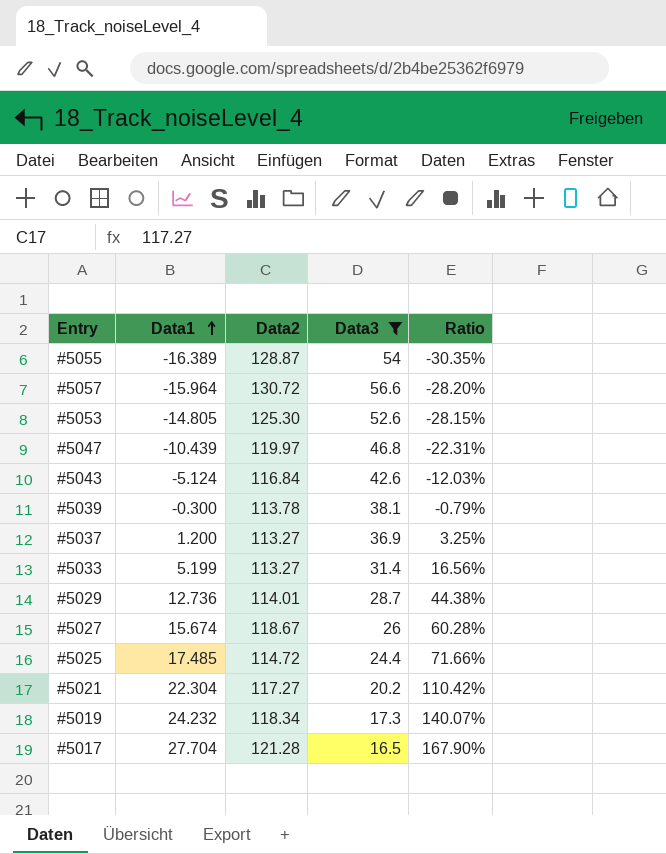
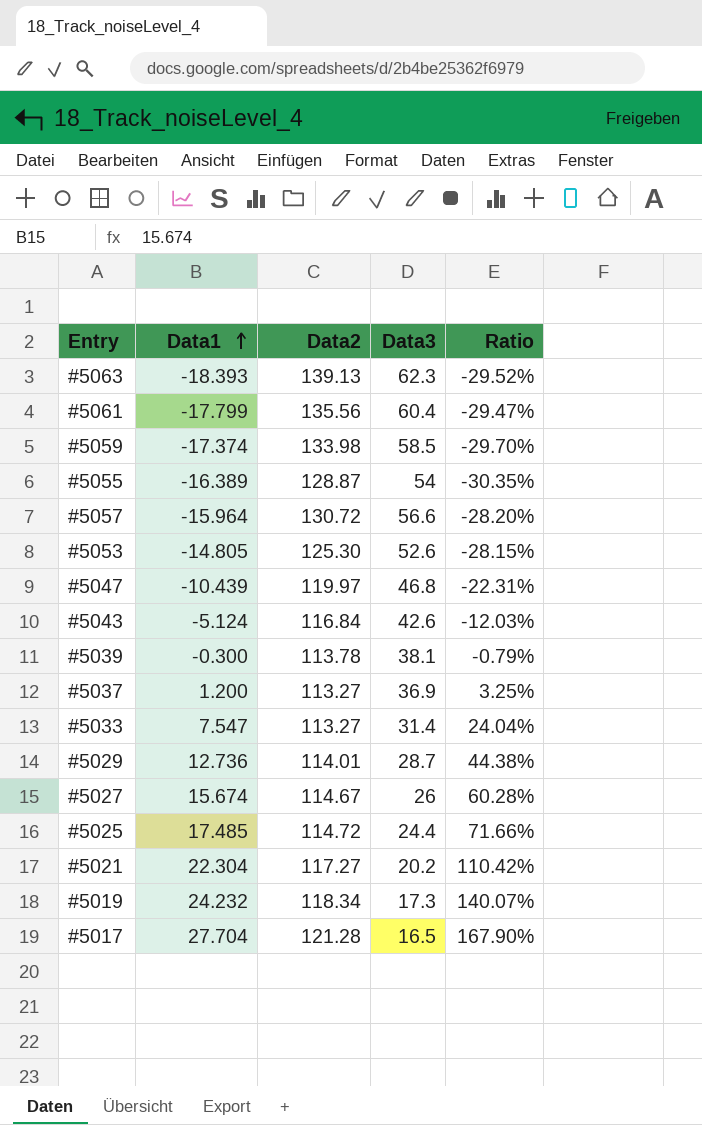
filter: Data3 <= 56.6 -> none
#5033 | Data1: 5.199 -> 7.547
#5033 | Ratio: 16.56% -> 24.04%
#5027 | Data2: 118.67 -> 114.67

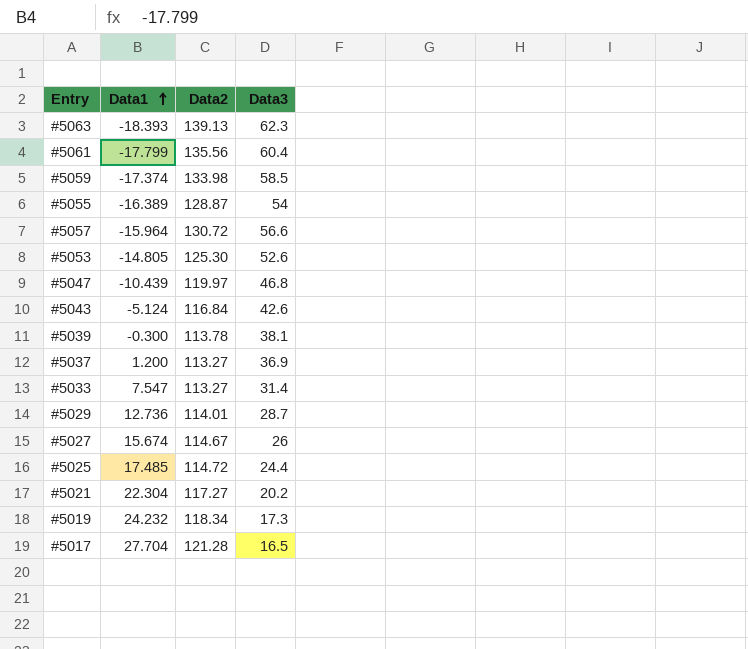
column Ratio | formula: [Data1] / [Data3] -> none

